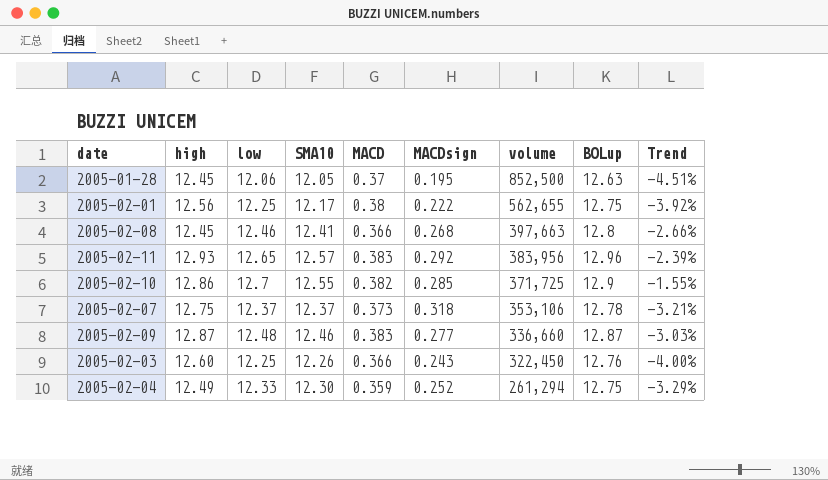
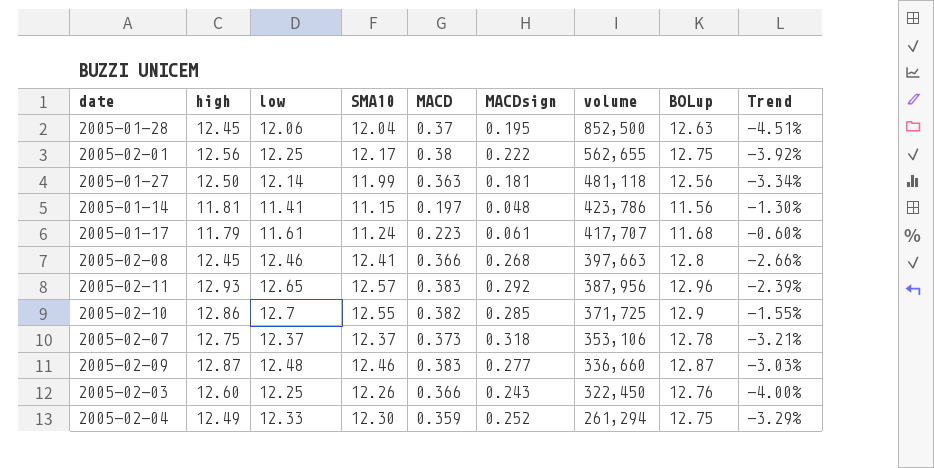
2005-01-28 | SMA10: 12.05 -> 12.04
row 2005-01-27: none -> 12.50 | 12.14 | 11.99 | 0.363 | 0.181 | 481,118 | 12.56 | -3.34%
row 2005-01-14: none -> 11.81 | 11.41 | 11.15 | 0.197 | 0.048 | 423,786 | 11.56 | -1.30%
row 2005-01-17: none -> 11.79 | 11.61 | 11.24 | 0.223 | 0.061 | 417,707 | 11.68 | -0.60%
2005-02-11 | volume: 383,956 -> 387,956

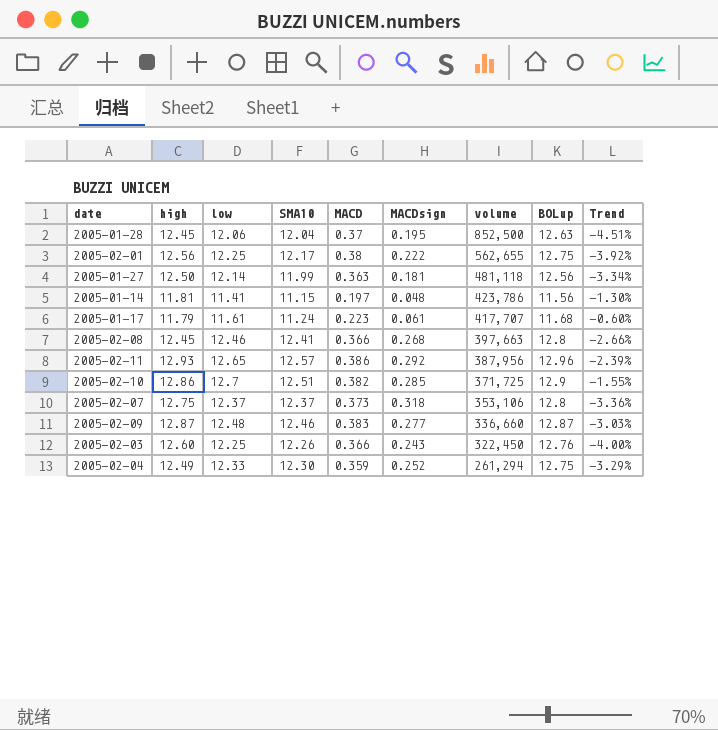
2005-02-11 | MACD: 0.383 -> 0.386
2005-02-10 | SMA10: 12.55 -> 12.51
2005-02-07 | BOLup: 12.78 -> 12.8
2005-02-07 | Trend: -3.21% -> -3.36%

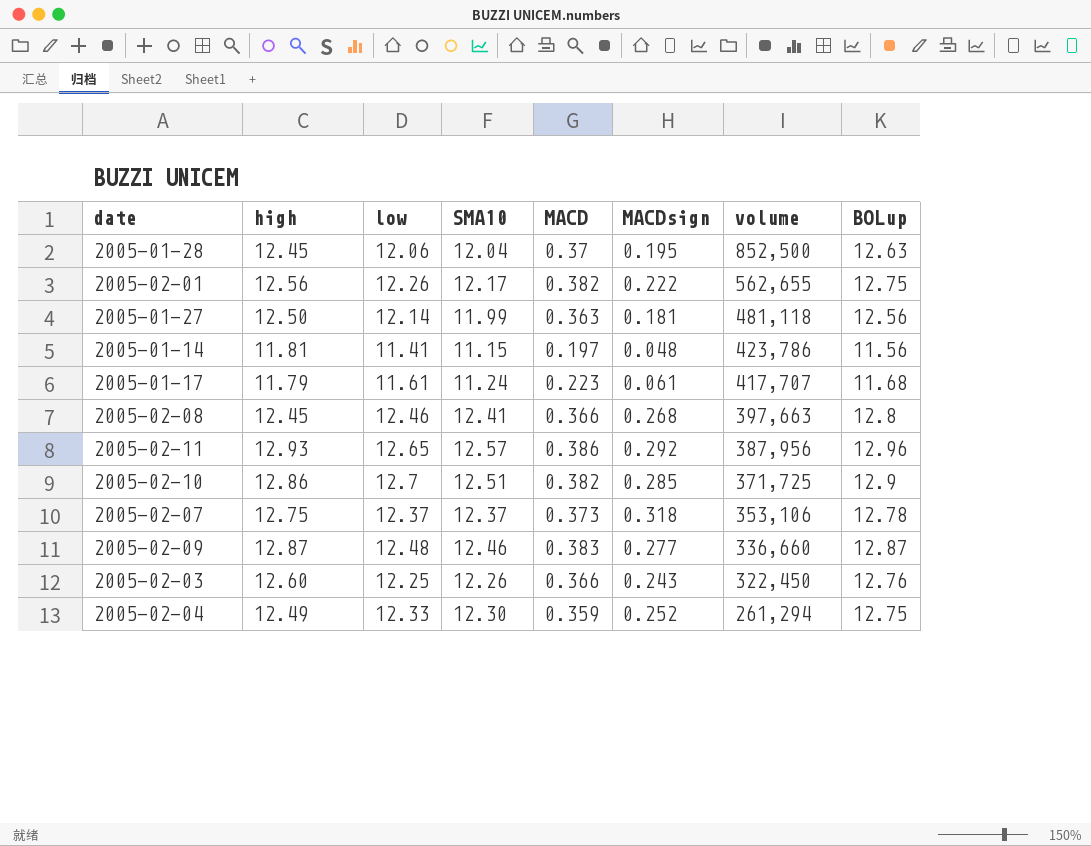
column Trend | formula: ([low] - [BOLup]) / [BOLup] -> none
2005-02-01 | low: 12.25 -> 12.26
2005-02-01 | MACD: 0.38 -> 0.382
2005-02-07 | BOLup: 12.8 -> 12.78

